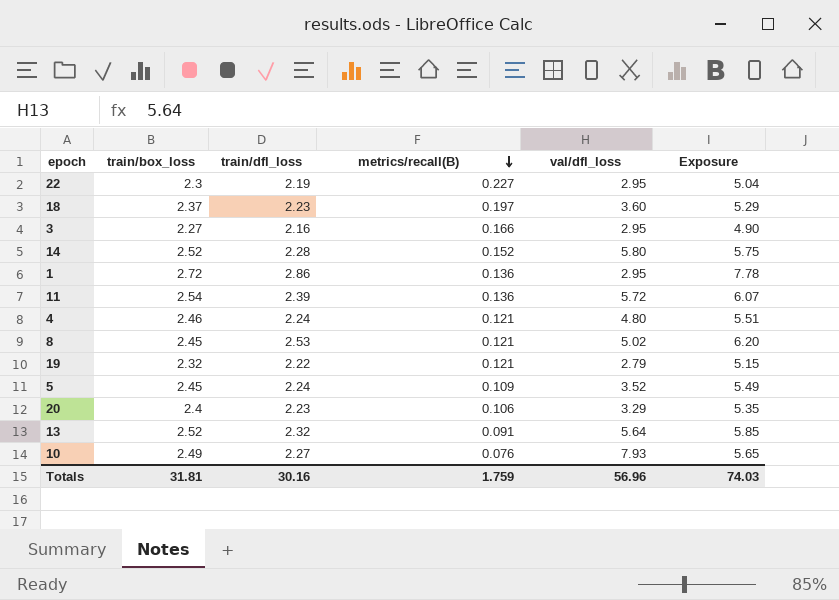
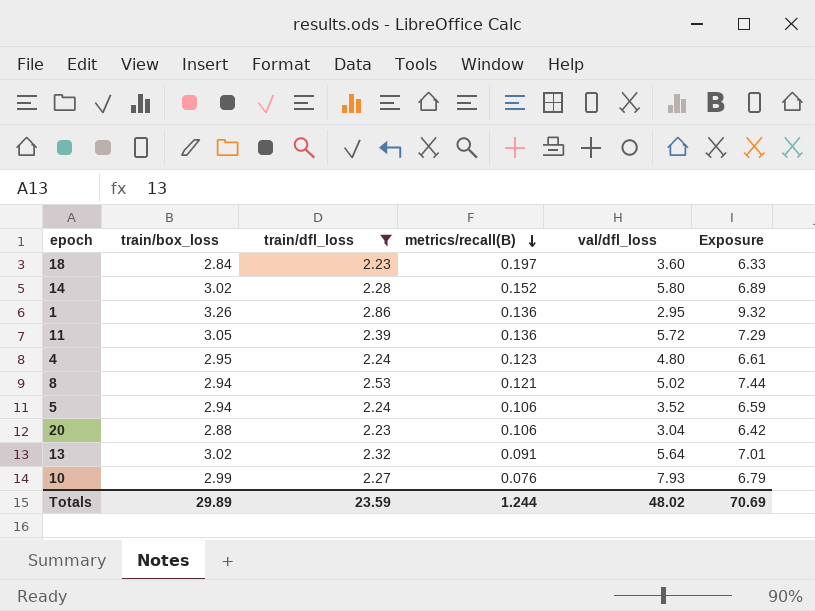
filter: none -> train/dfl_loss >= 2.23
18 | train/box_loss: 2.37 -> 2.84
18 | Exposure: 5.29 -> 6.33
14 | train/box_loss: 2.52 -> 3.02
14 | Exposure: 5.75 -> 6.89
1 | train/box_loss: 2.72 -> 3.26
1 | Exposure: 7.78 -> 9.32
11 | train/box_loss: 2.54 -> 3.05
11 | Exposure: 6.07 -> 7.29
4 | train/box_loss: 2.46 -> 2.95
4 | metrics/recall(B): 0.121 -> 0.123
4 | Exposure: 5.51 -> 6.61
8 | train/box_loss: 2.45 -> 2.94
8 | Exposure: 6.20 -> 7.44
5 | train/box_loss: 2.45 -> 2.94
5 | metrics/recall(B): 0.109 -> 0.106
5 | Exposure: 5.49 -> 6.59
20 | train/box_loss: 2.4 -> 2.88
20 | val/dfl_loss: 3.29 -> 3.04
20 | Exposure: 5.35 -> 6.42
13 | train/box_loss: 2.52 -> 3.02
13 | Exposure: 5.85 -> 7.01
10 | train/box_loss: 2.49 -> 2.99
10 | Exposure: 5.65 -> 6.79
Totals | train/box_loss: 31.81 -> 29.89
Totals | train/dfl_loss: 30.16 -> 23.59
Totals | metrics/recall(B): 1.759 -> 1.244
Totals | val/dfl_loss: 56.96 -> 48.02
Totals | Exposure: 74.03 -> 70.69

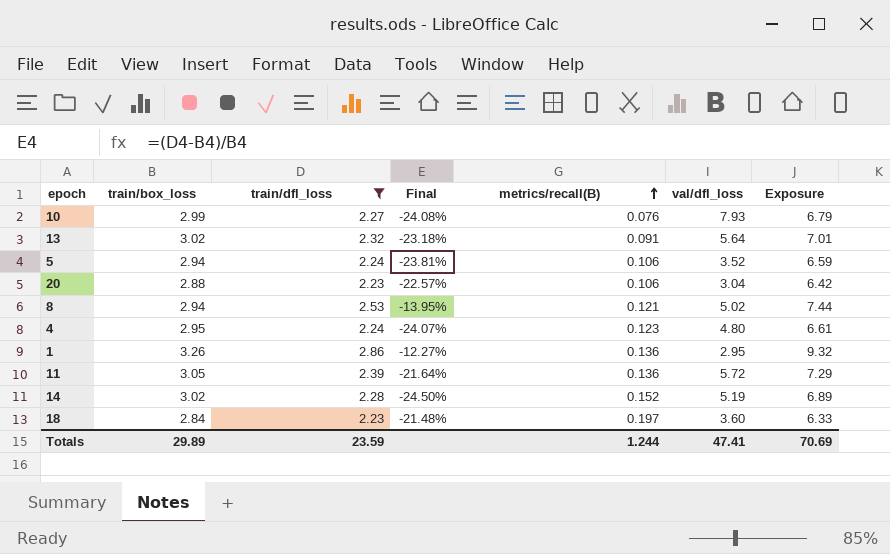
row order: metrics/recall(B) descending -> metrics/recall(B) ascending
column Final | formula: none -> ([train/dfl_loss] - [train/box_loss]) / [train/box_loss]
14 | val/dfl_loss: 5.80 -> 5.19
Totals | val/dfl_loss: 48.02 -> 47.41

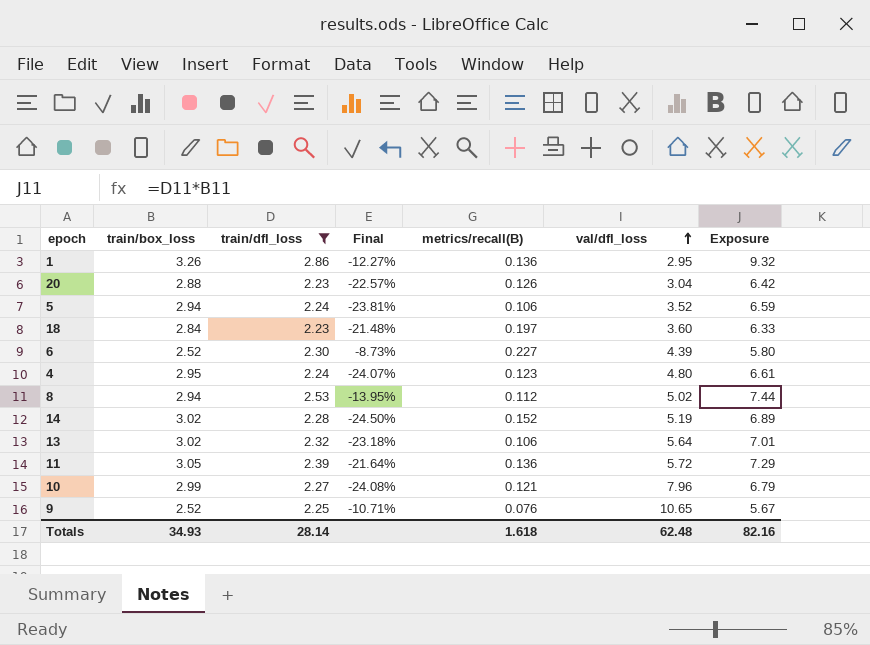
row order: metrics/recall(B) ascending -> val/dfl_loss ascending
20 | metrics/recall(B): 0.106 -> 0.126
row 6: none -> 2.52 | 2.30 | -8.73% | 0.227 | 4.39 | 5.80
8 | metrics/recall(B): 0.121 -> 0.112
13 | metrics/recall(B): 0.091 -> 0.106
10 | metrics/recall(B): 0.076 -> 0.121
10 | val/dfl_loss: 7.93 -> 7.96
row 9: none -> 2.52 | 2.25 | -10.71% | 0.076 | 10.65 | 5.67
Totals | train/box_loss: 29.89 -> 34.93
Totals | train/dfl_loss: 23.59 -> 28.14
Totals | metrics/recall(B): 1.244 -> 1.618
Totals | val/dfl_loss: 47.41 -> 62.48
Totals | Exposure: 70.69 -> 82.16

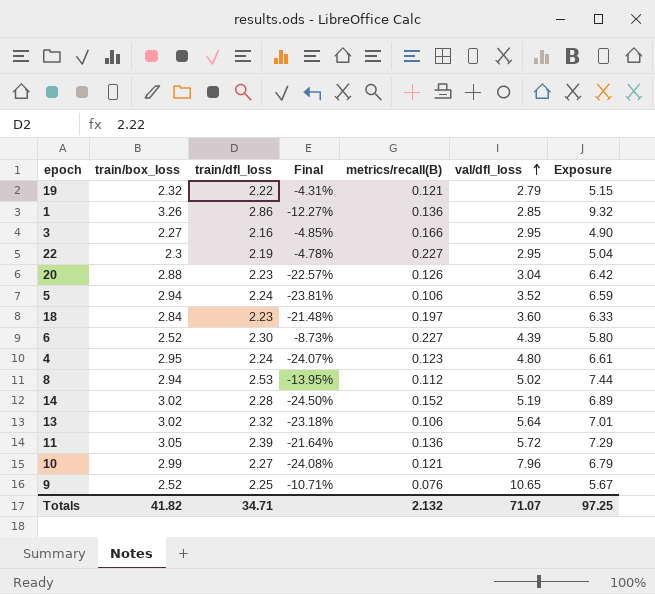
filter: train/dfl_loss >= 2.23 -> none
1 | val/dfl_loss: 2.95 -> 2.85
Totals | train/box_loss: 34.93 -> 41.82
Totals | train/dfl_loss: 28.14 -> 34.71
Totals | metrics/recall(B): 1.618 -> 2.132
Totals | val/dfl_loss: 62.48 -> 71.07
Totals | Exposure: 82.16 -> 97.25

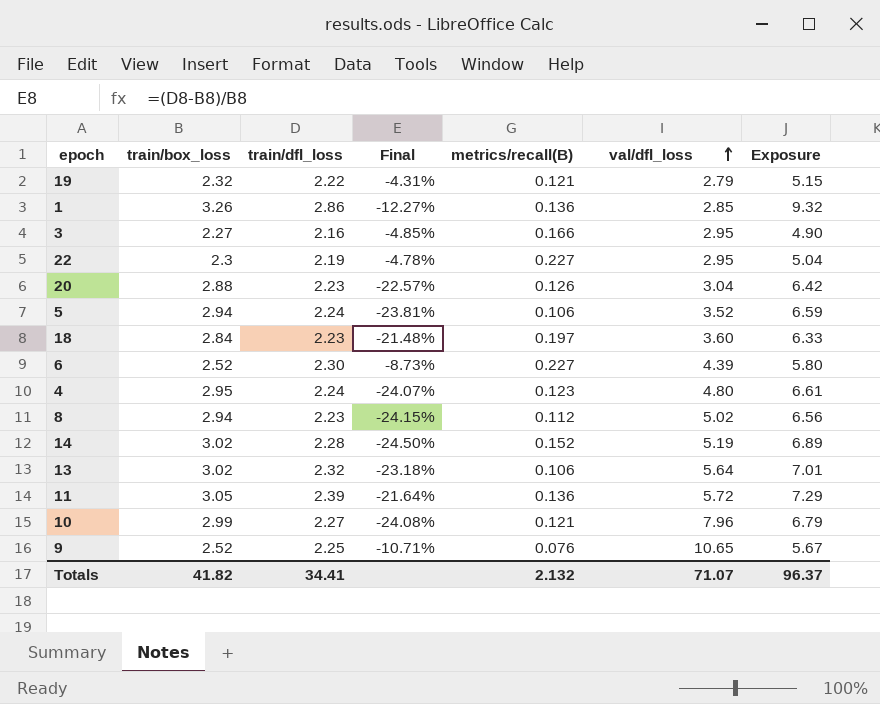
8 | train/dfl_loss: 2.53 -> 2.23
8 | Final: -13.95% -> -24.15%
8 | Exposure: 7.44 -> 6.56
Totals | train/dfl_loss: 34.71 -> 34.41
Totals | Exposure: 97.25 -> 96.37

